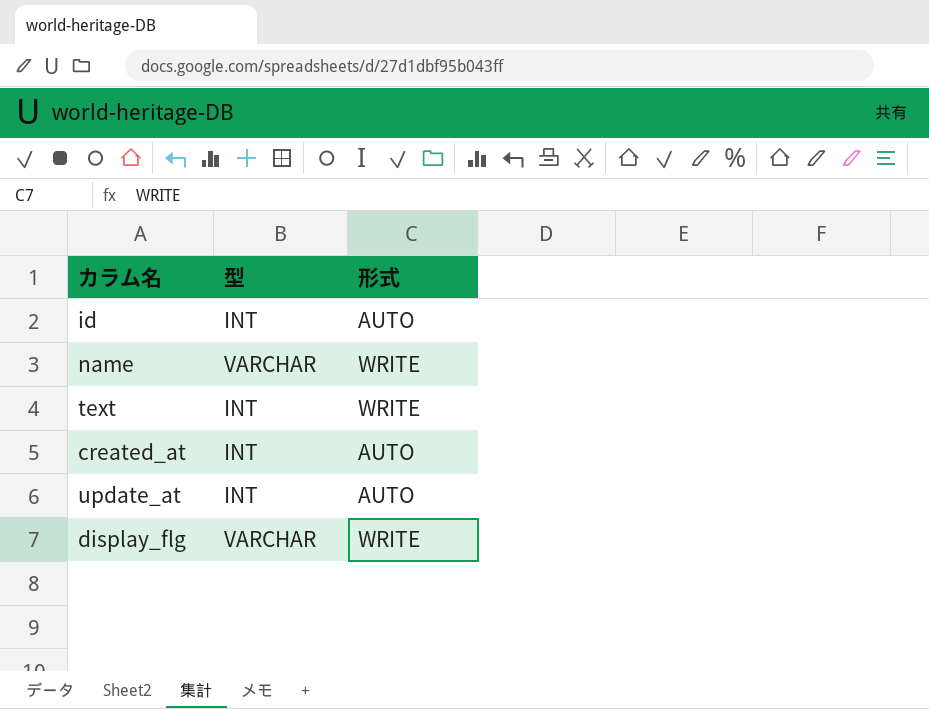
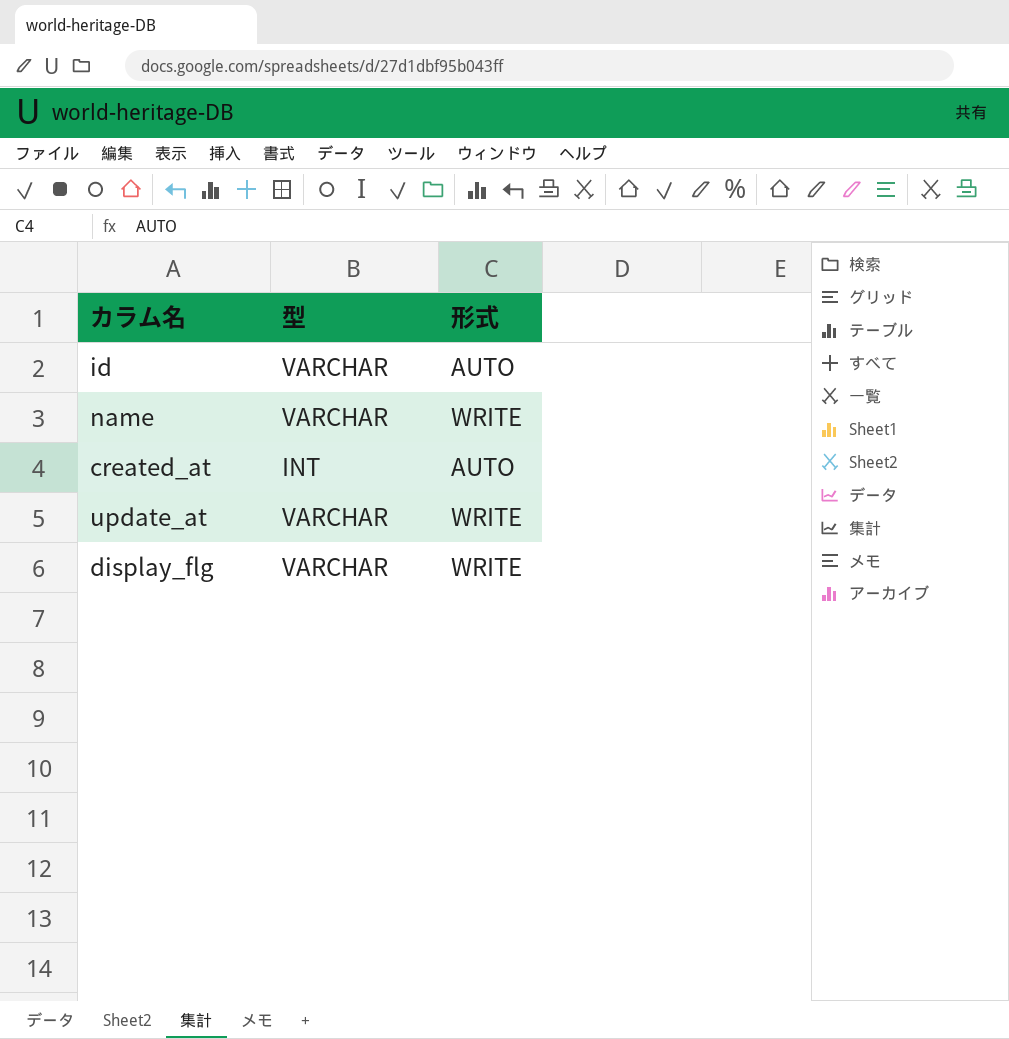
row text: INT | WRITE -> none
id | 型: INT -> VARCHAR
update_at | 型: INT -> VARCHAR
update_at | 形式: AUTO -> WRITE

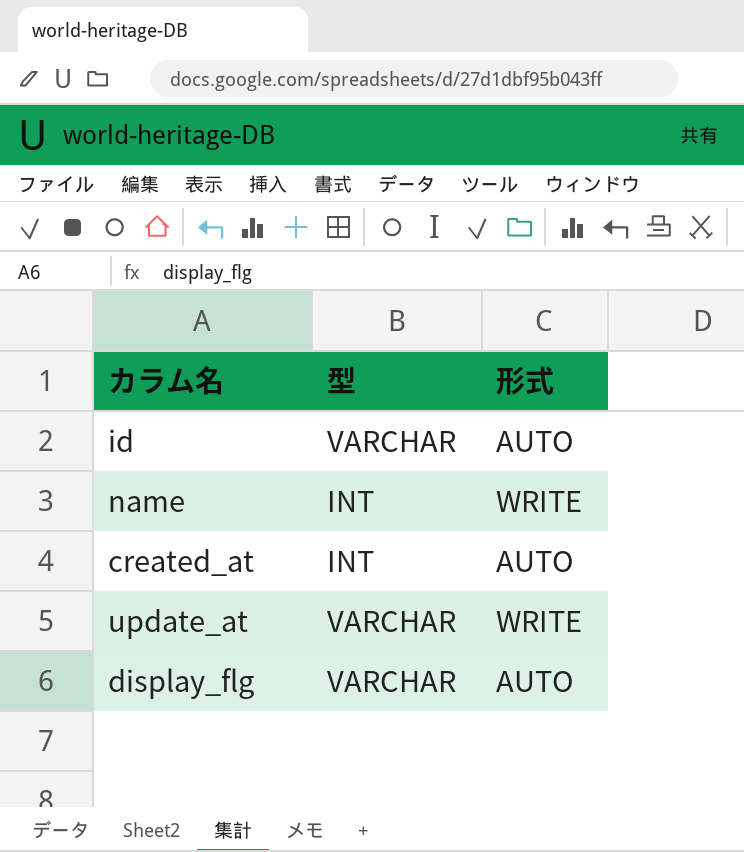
name | 型: VARCHAR -> INT
display_flg | 形式: WRITE -> AUTO

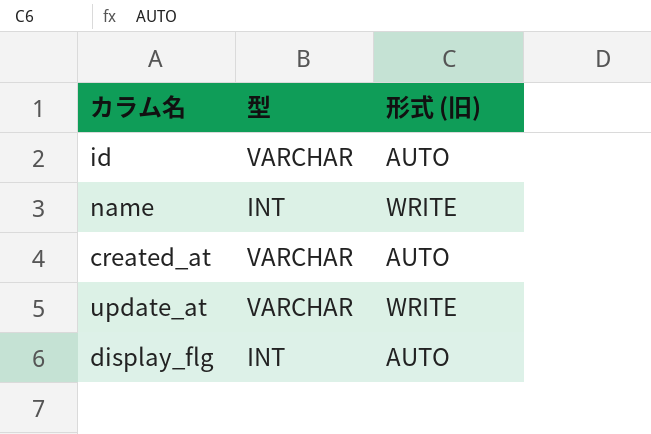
column name: 形式 -> 形式 (旧)
created_at | 型: INT -> VARCHAR
display_flg | 型: VARCHAR -> INT

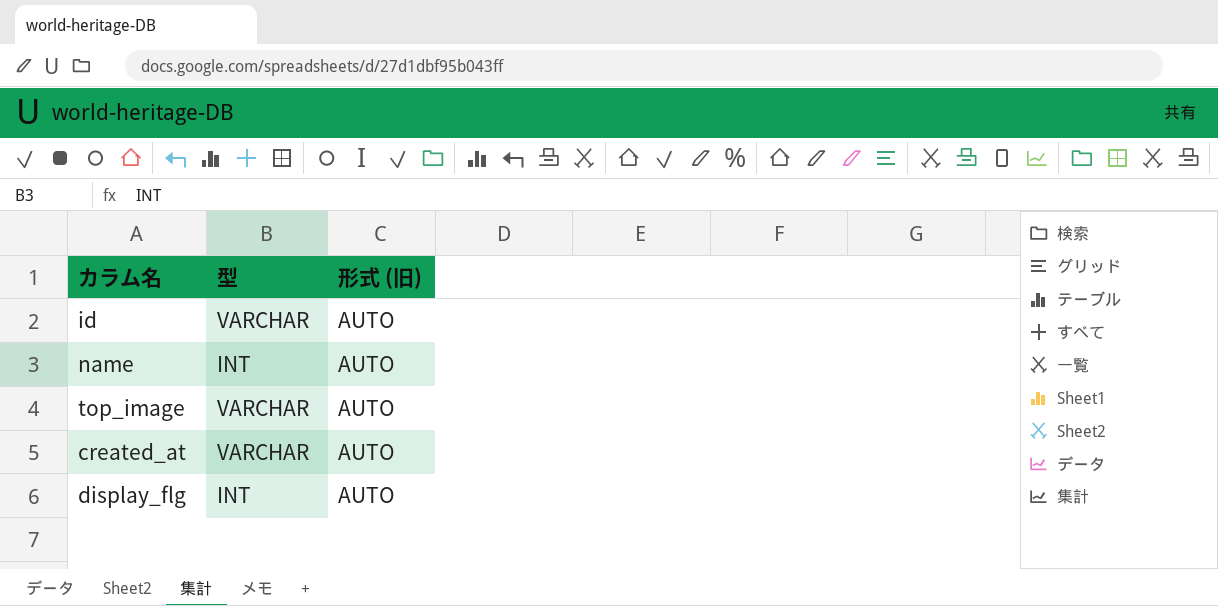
row update_at: VARCHAR | WRITE -> none
name | 形式 (旧): WRITE -> AUTO
row top_image: none -> VARCHAR | AUTO

